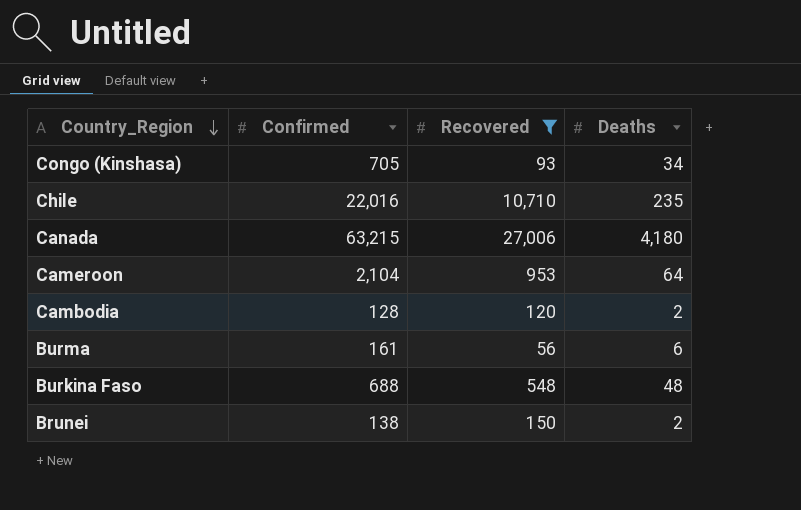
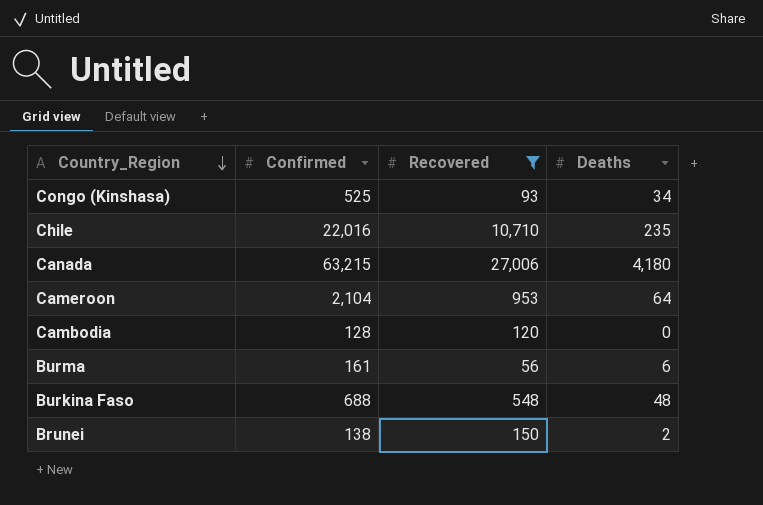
Congo (Kinshasa) | Confirmed: 705 -> 525
Cambodia | Deaths: 2 -> 0

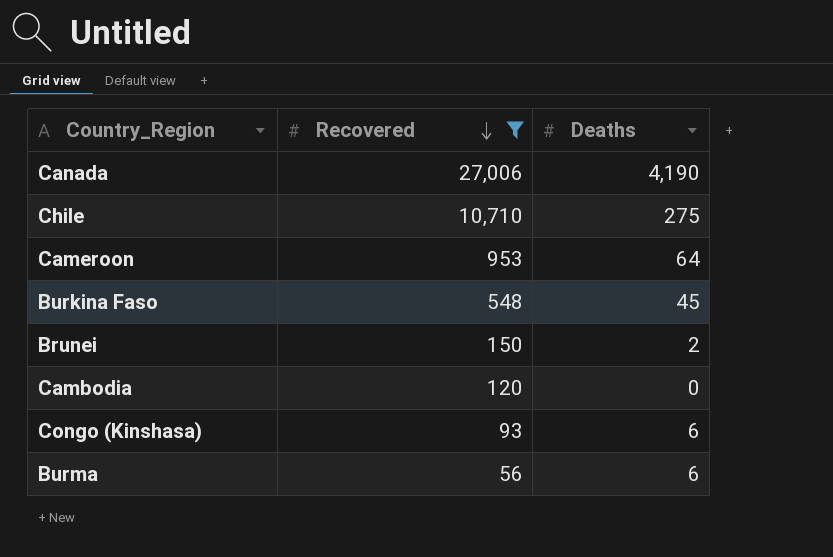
row order: Country_Region descending -> Recovered descending
column Confirmed | position: 2 -> none
Canada | Deaths: 4,180 -> 4,190
Chile | Deaths: 235 -> 275
Burkina Faso | Deaths: 48 -> 45
Congo (Kinshasa) | Deaths: 34 -> 6

